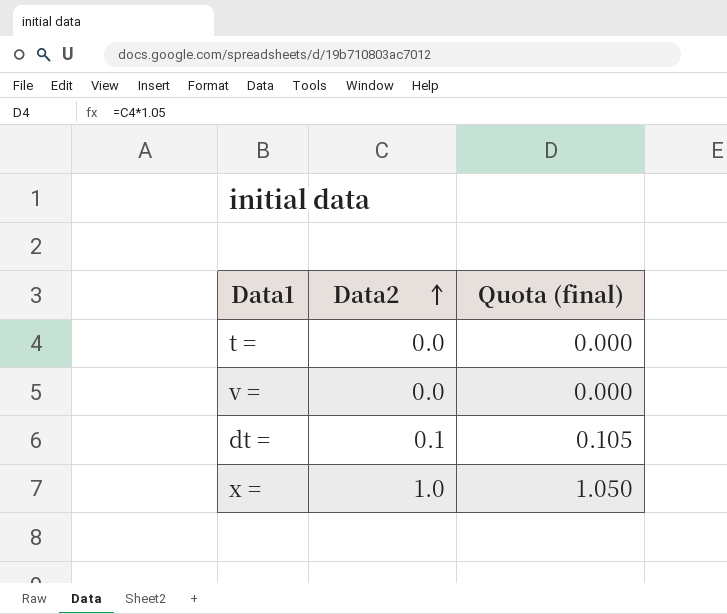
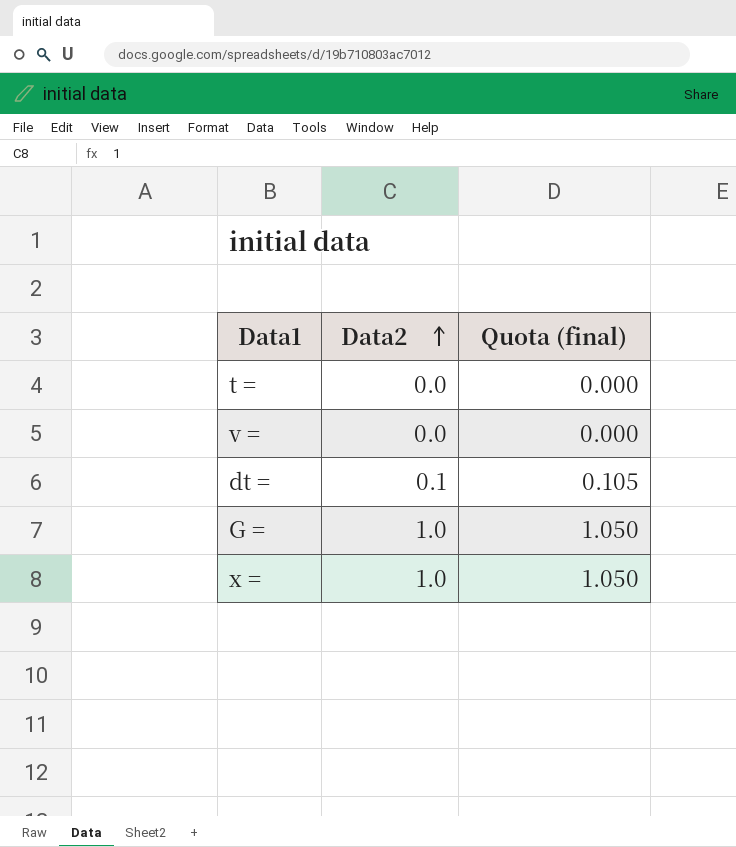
row G =: none -> 1.0 | 1.050

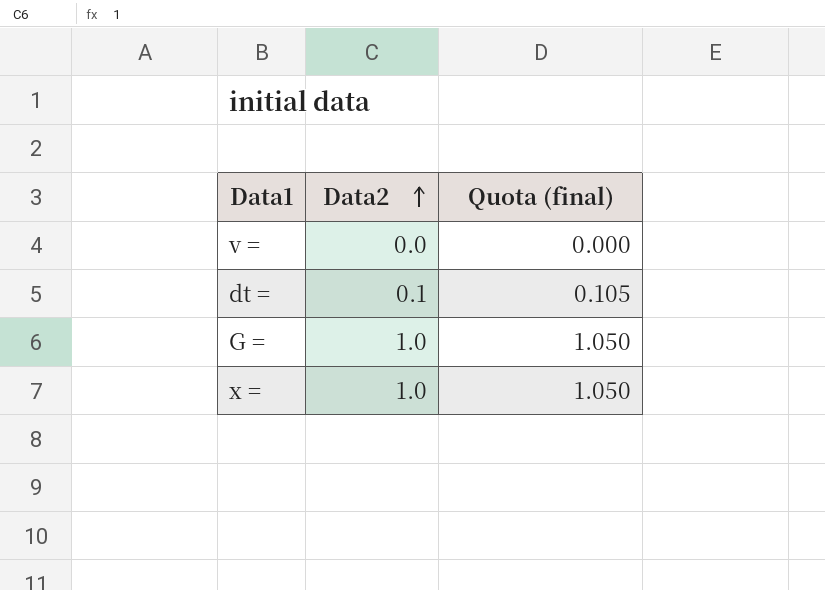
row t =: 0.0 | 0.000 -> none

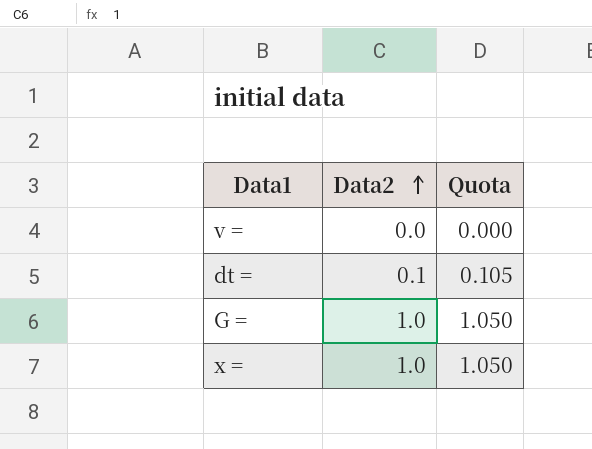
column name: Quota (final) -> Quota

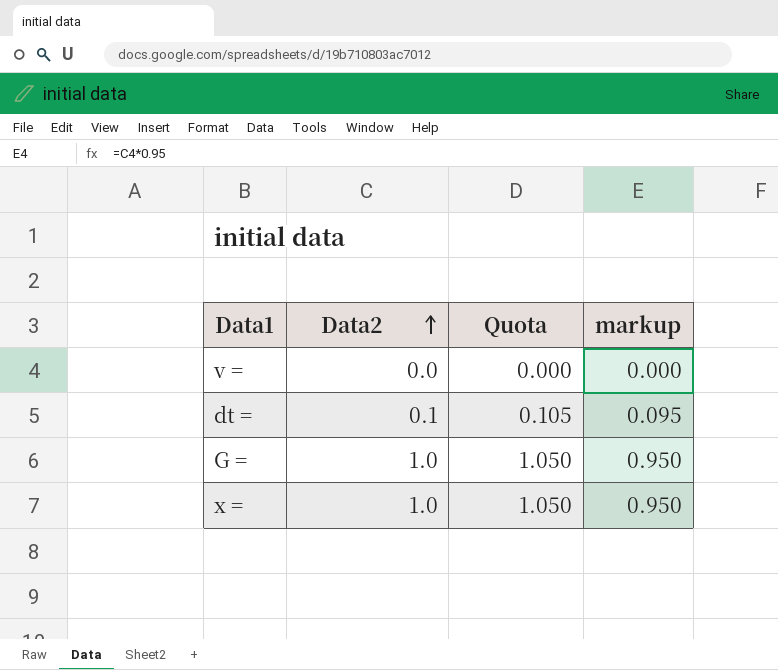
column markup | formula: none -> [Data2] * 0.95

